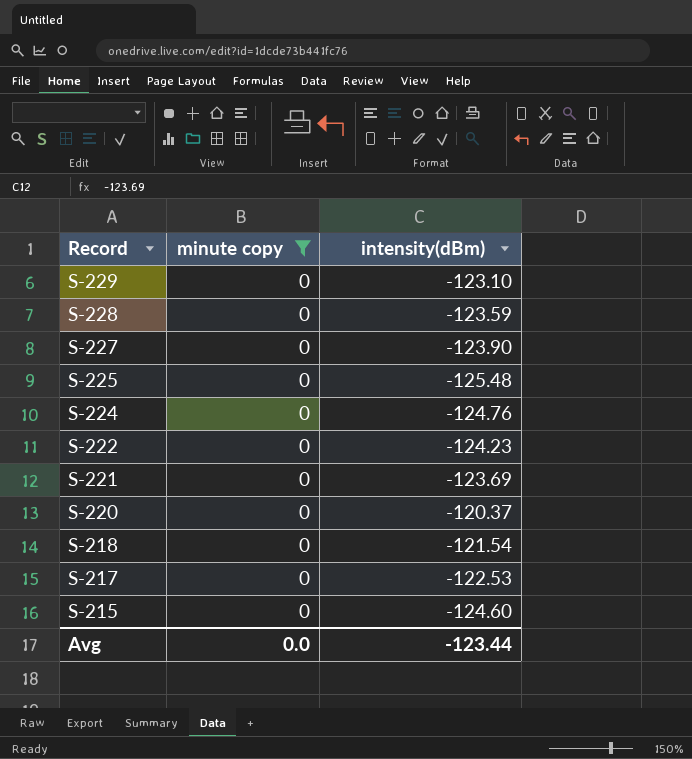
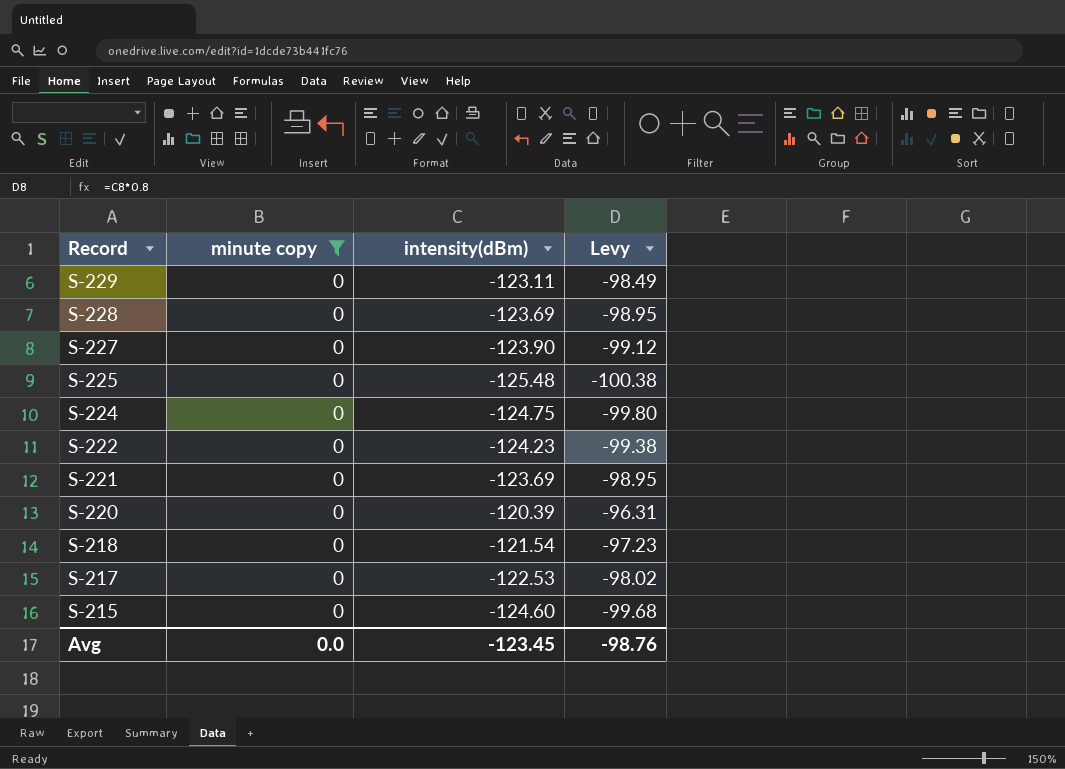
column Levy | formula: none -> [intensity(dBm)] * 0.8
S-229 | intensity(dBm): -123.10 -> -123.11
S-228 | intensity(dBm): -123.59 -> -123.69
S-224 | intensity(dBm): -124.76 -> -124.75
S-220 | intensity(dBm): -120.37 -> -120.39
Avg | intensity(dBm): -123.44 -> -123.45

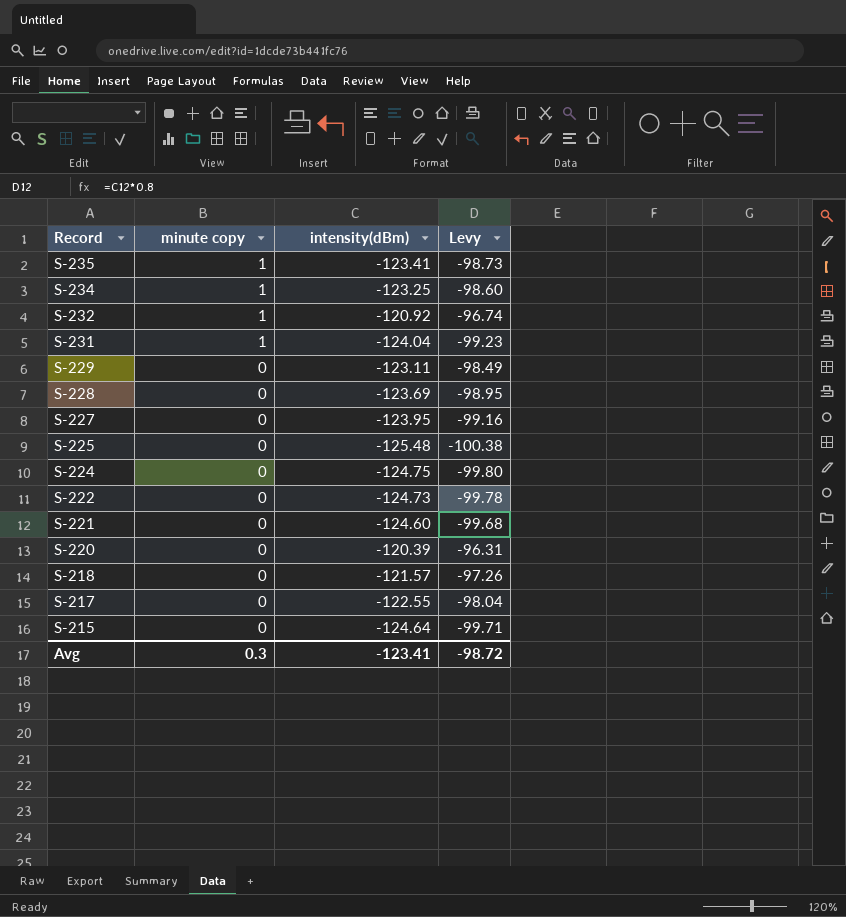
filter: minute copy = 0 -> none
S-227 | intensity(dBm): -123.90 -> -123.95
S-227 | Levy: -99.12 -> -99.16
S-222 | intensity(dBm): -124.23 -> -124.73
S-222 | Levy: -99.38 -> -99.78
S-221 | intensity(dBm): -123.69 -> -124.60
S-221 | Levy: -98.95 -> -99.68
S-218 | intensity(dBm): -121.54 -> -121.57
S-218 | Levy: -97.23 -> -97.26
S-217 | intensity(dBm): -122.53 -> -122.55
S-217 | Levy: -98.02 -> -98.04
S-215 | intensity(dBm): -124.60 -> -124.64
S-215 | Levy: -99.68 -> -99.71
Avg | minute copy: 0.0 -> 0.3
Avg | intensity(dBm): -123.45 -> -123.41
Avg | Levy: -98.76 -> -98.72

